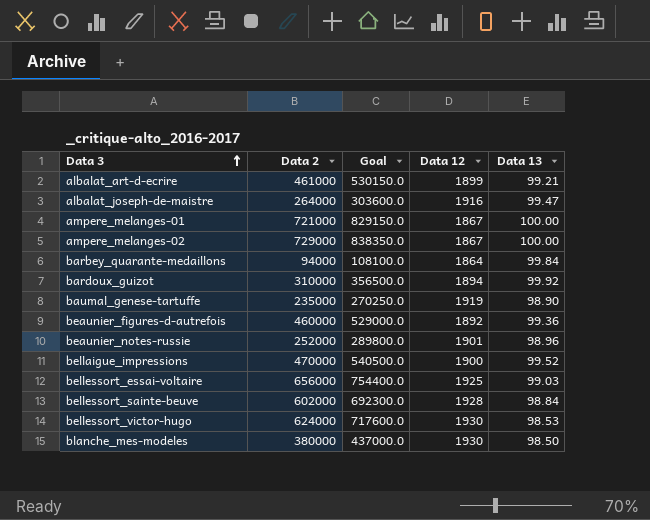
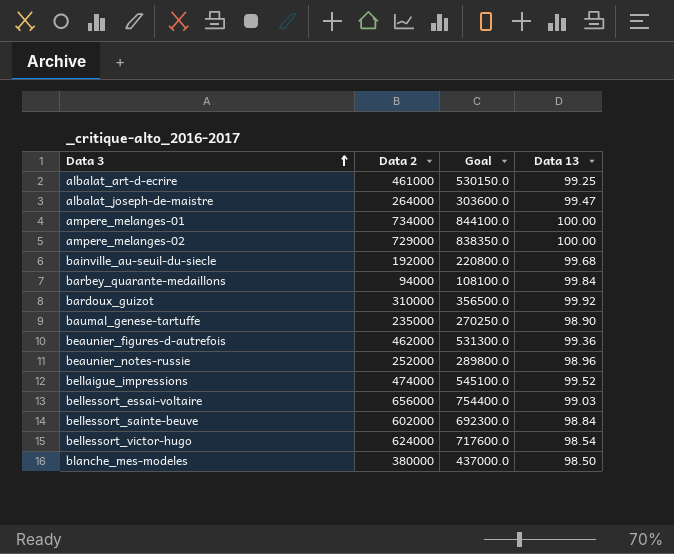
column Data 12 | position: 4 -> none
albalat_art-d-ecrire | Data 13: 99.21 -> 99.25
ampere_melanges-01 | Data 2: 721000 -> 734000
ampere_melanges-01 | Goal: 829150.0 -> 844100.0
row bainville_au-seuil-du-siecle: none -> 192000 | 220800.0 | 99.68
beaunier_figures-d-autrefois | Data 2: 460000 -> 462000
beaunier_figures-d-autrefois | Goal: 529000.0 -> 531300.0
bellaigue_impressions | Data 2: 470000 -> 474000
bellaigue_impressions | Goal: 540500.0 -> 545100.0
bellessort_victor-hugo | Data 13: 98.53 -> 98.54

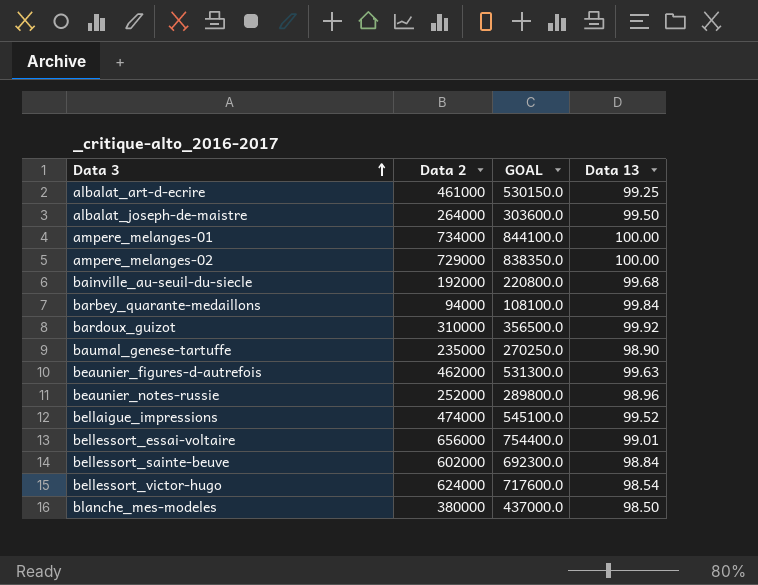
column name: Goal -> GOAL
albalat_joseph-de-maistre | Data 13: 99.47 -> 99.50
beaunier_figures-d-autrefois | Data 13: 99.36 -> 99.63
bellessort_essai-voltaire | Data 13: 99.03 -> 99.01

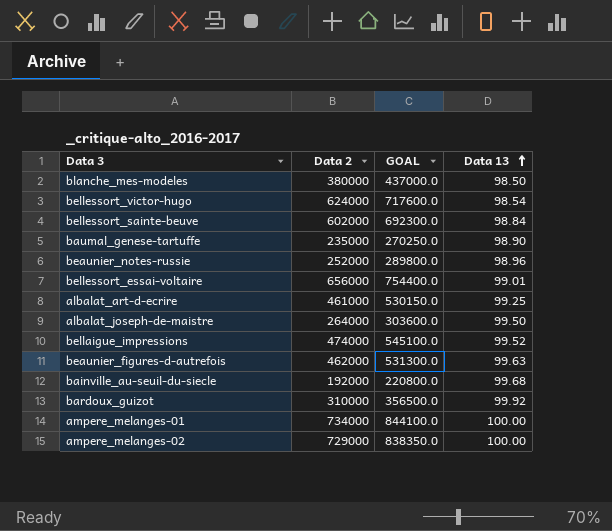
row order: Data 3 ascending -> Data 13 ascending
row barbey_quarante-medaillons: 94000 | 108100.0 | 99.84 -> none

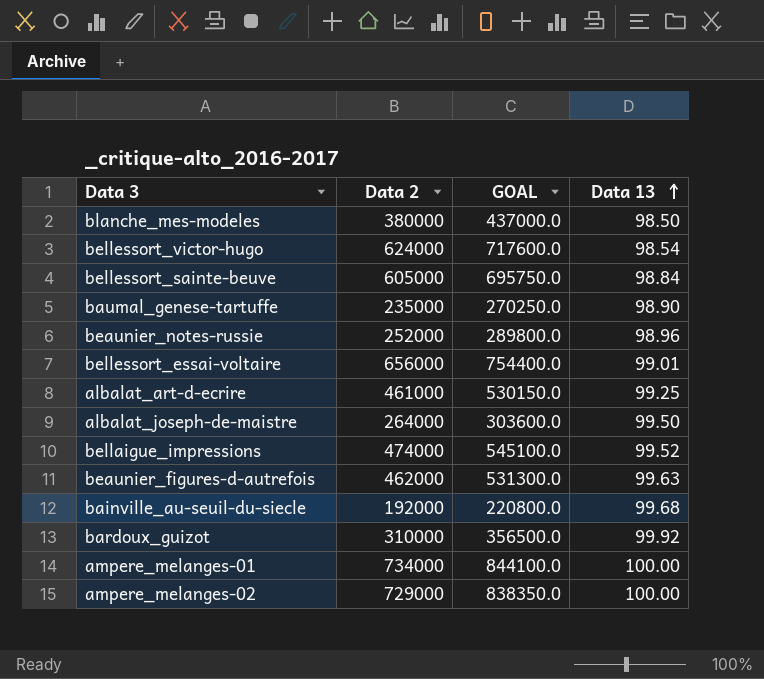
bellessort_sainte-beuve | Data 2: 602000 -> 605000
bellessort_sainte-beuve | GOAL: 692300.0 -> 695750.0

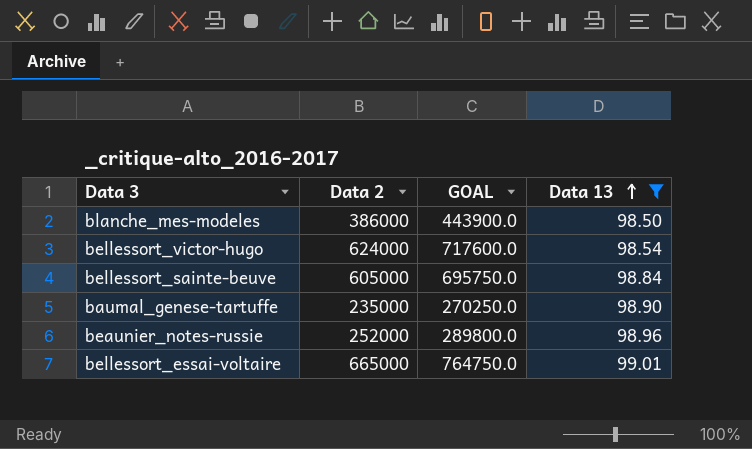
filter: none -> Data 13 <= 99.01
blanche_mes-modeles | Data 2: 380000 -> 386000
blanche_mes-modeles | GOAL: 437000.0 -> 443900.0
bellessort_essai-voltaire | Data 2: 656000 -> 665000
bellessort_essai-voltaire | GOAL: 754400.0 -> 764750.0

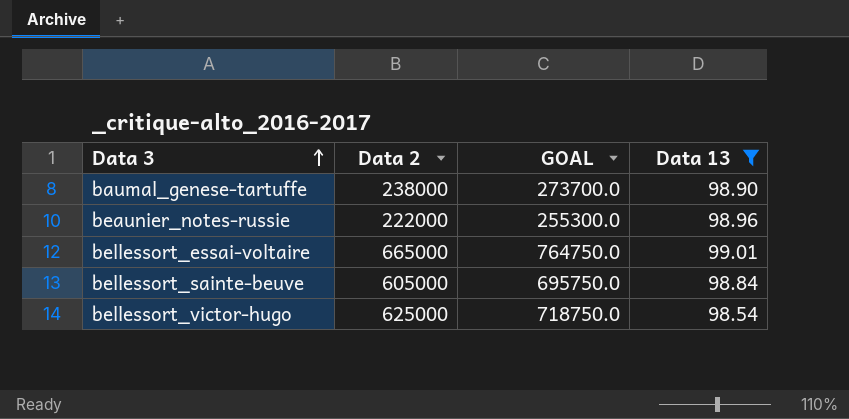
row order: Data 13 ascending -> Data 3 ascending
row blanche_mes-modeles: 386000 | 443900.0 | 98.50 -> none
baumal_genese-tartuffe | Data 2: 235000 -> 238000
baumal_genese-tartuffe | GOAL: 270250.0 -> 273700.0
beaunier_notes-russie | Data 2: 252000 -> 222000
beaunier_notes-russie | GOAL: 289800.0 -> 255300.0
bellessort_victor-hugo | Data 2: 624000 -> 625000
bellessort_victor-hugo | GOAL: 717600.0 -> 718750.0

